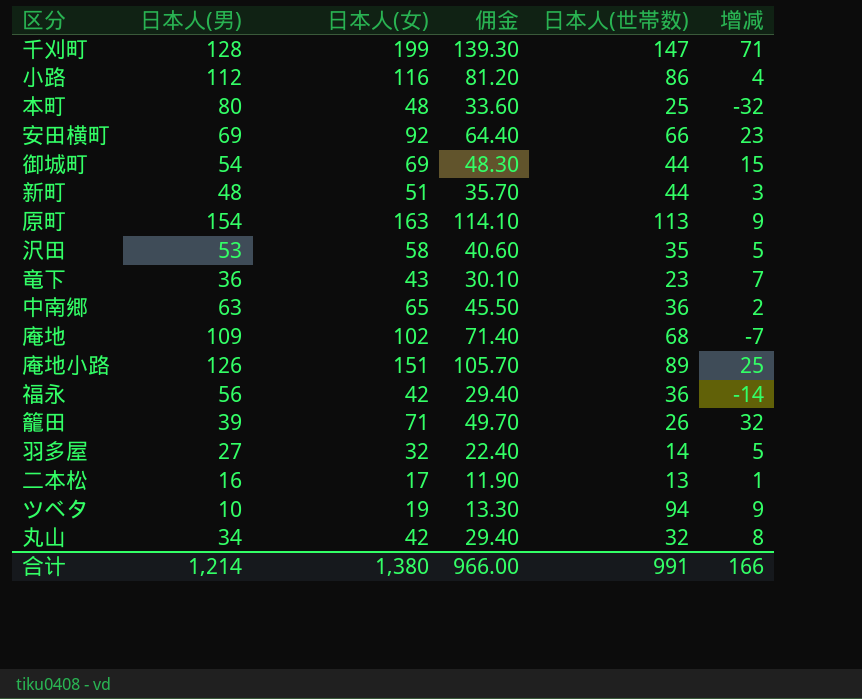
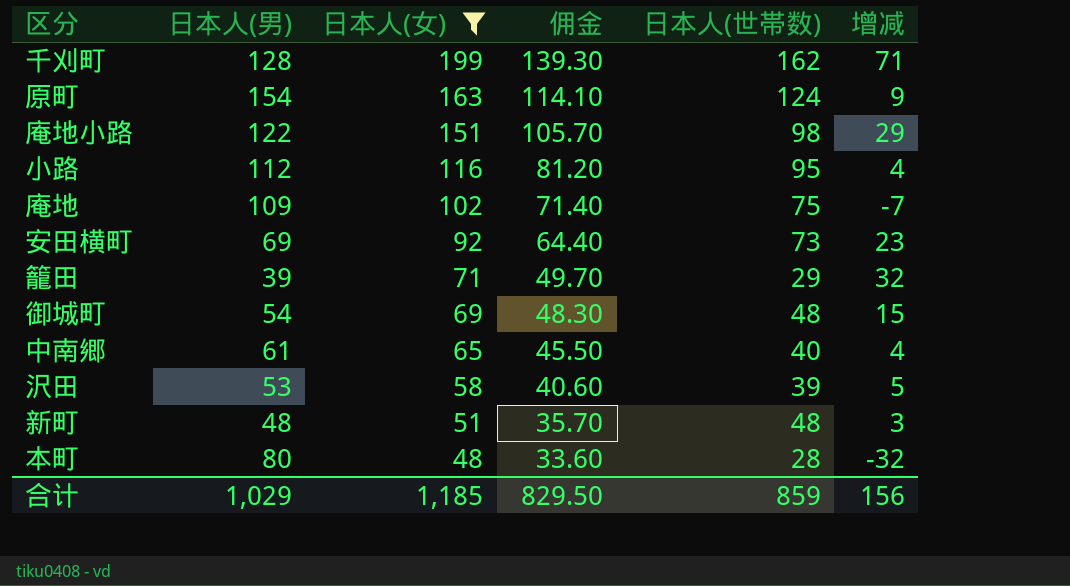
filter: none -> 日本人(女) >= 48
row order: none -> 日本人(女) descending
千刈町 | 日本人(世帯数): 147 -> 162
原町 | 日本人(世帯数): 113 -> 124
庵地小路 | 日本人(男): 126 -> 122
庵地小路 | 日本人(世帯数): 89 -> 98
庵地小路 | 增减: 25 -> 29
小路 | 日本人(世帯数): 86 -> 95
庵地 | 日本人(世帯数): 68 -> 75
安田横町 | 日本人(世帯数): 66 -> 73
籠田 | 日本人(世帯数): 26 -> 29
御城町 | 日本人(世帯数): 44 -> 48
中南郷 | 日本人(男): 63 -> 61
中南郷 | 日本人(世帯数): 36 -> 40
中南郷 | 增减: 2 -> 4
沢田 | 日本人(世帯数): 35 -> 39
新町 | 日本人(世帯数): 44 -> 48
本町 | 日本人(世帯数): 25 -> 28
合计 | 日本人(男): 1,214 -> 1,029
合计 | 日本人(女): 1,380 -> 1,185
合计 | 佣金: 966.00 -> 829.50
合计 | 日本人(世帯数): 991 -> 859
合计 | 增减: 166 -> 156

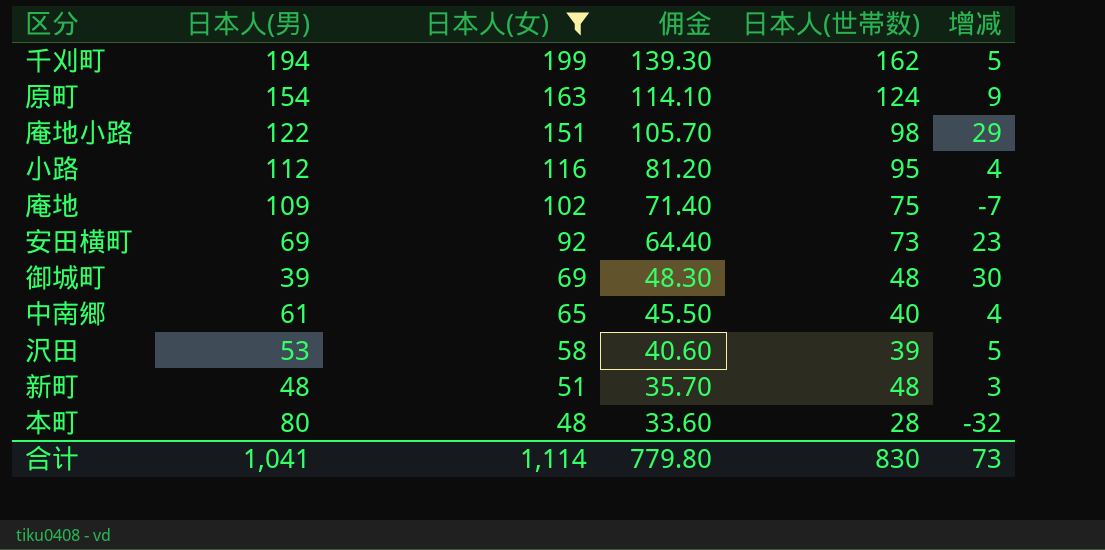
row 籠田: 39 | 71 | 49.70 | 29 | 32 -> none
千刈町 | 日本人(男): 128 -> 194
千刈町 | 增减: 71 -> 5
御城町 | 日本人(男): 54 -> 39
御城町 | 增减: 15 -> 30
合计 | 日本人(男): 1,029 -> 1,041
合计 | 日本人(女): 1,185 -> 1,114
合计 | 佣金: 829.50 -> 779.80
合计 | 日本人(世帯数): 859 -> 830
合计 | 增减: 156 -> 73

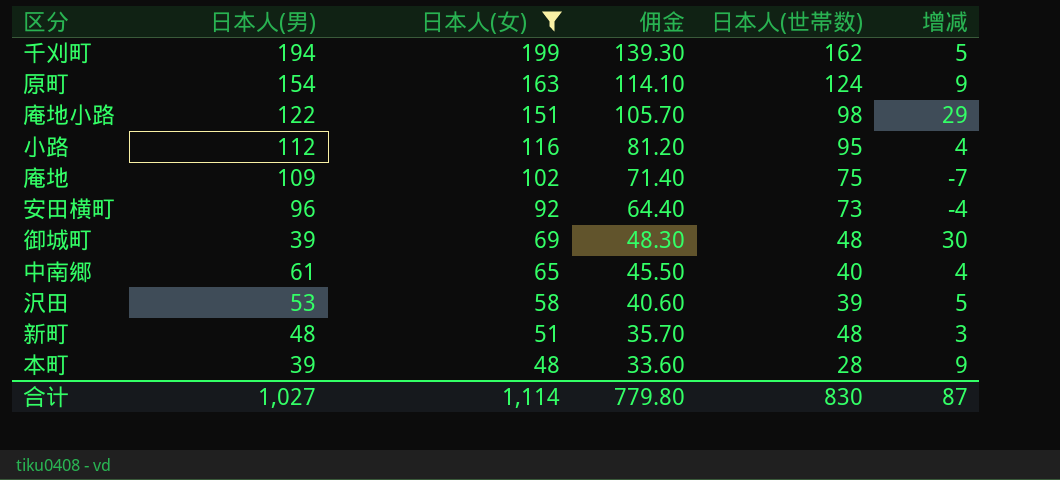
安田横町 | 日本人(男): 69 -> 96
安田横町 | 增减: 23 -> -4
本町 | 日本人(男): 80 -> 39
本町 | 增减: -32 -> 9
合计 | 日本人(男): 1,041 -> 1,027
合计 | 增减: 73 -> 87

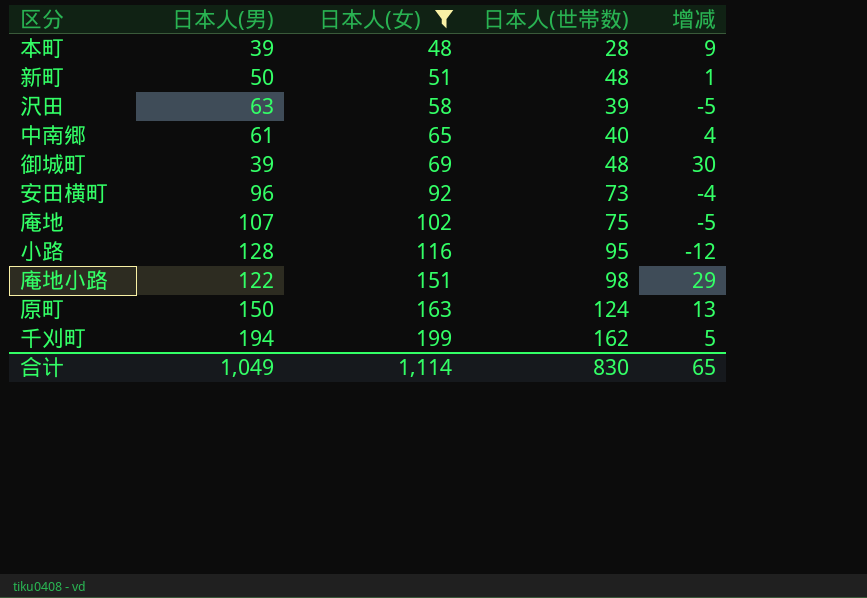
row order: 日本人(女) descending -> 日本人(女) ascending
column 佣金 | formula: [日本人(女)] * 0.7 -> none
新町 | 日本人(男): 48 -> 50
新町 | 增减: 3 -> 1
沢田 | 日本人(男): 53 -> 63
沢田 | 增减: 5 -> -5
庵地 | 日本人(男): 109 -> 107
庵地 | 增减: -7 -> -5
小路 | 日本人(男): 112 -> 128
小路 | 增减: 4 -> -12
原町 | 日本人(男): 154 -> 150
原町 | 增减: 9 -> 13
合计 | 日本人(男): 1,027 -> 1,049
合计 | 增减: 87 -> 65

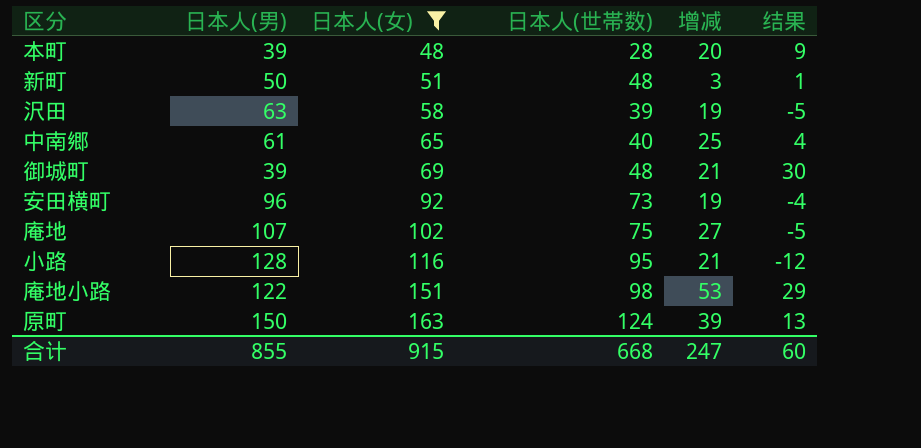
column 增减 | formula: [日本人(女)] - [日本人(男)] -> [日本人(女)] - [日本人(世帯数)]
column 结果 | formula: none -> [日本人(女)] - [日本人(男)]
row 千刈町: 194 | 199 | 162 | 5 -> none
合计 | 日本人(男): 1,049 -> 855
合计 | 日本人(女): 1,114 -> 915
合计 | 日本人(世帯数): 830 -> 668
合计 | 增减: 65 -> 247

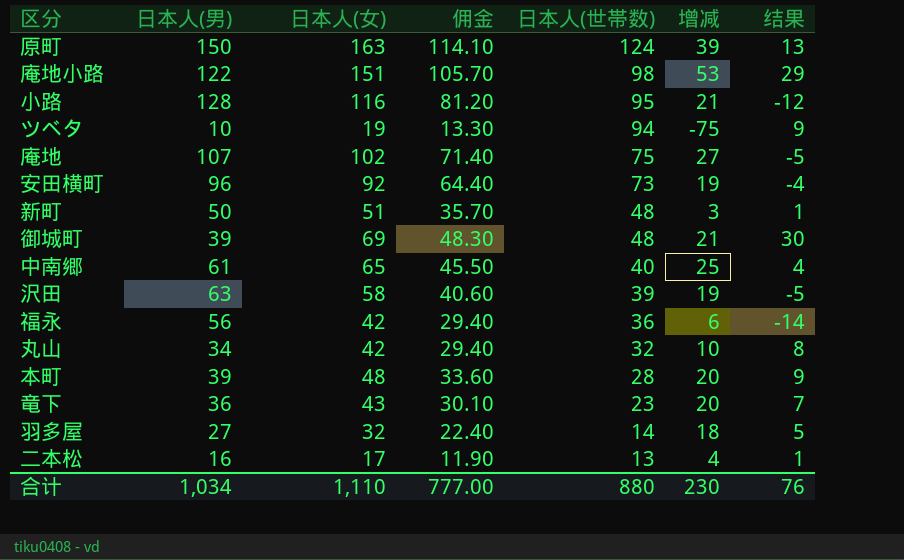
filter: 日本人(女) >= 48 -> none
row order: 日本人(女) ascending -> 日本人(世帯数) descending
column 佣金 | formula: none -> [日本人(女)] * 0.7
合计 | 日本人(男): 855 -> 1,034
合计 | 日本人(女): 915 -> 1,110
合计 | 日本人(世帯数): 668 -> 880
合计 | 增减: 247 -> 230
合计 | 结果: 60 -> 76

